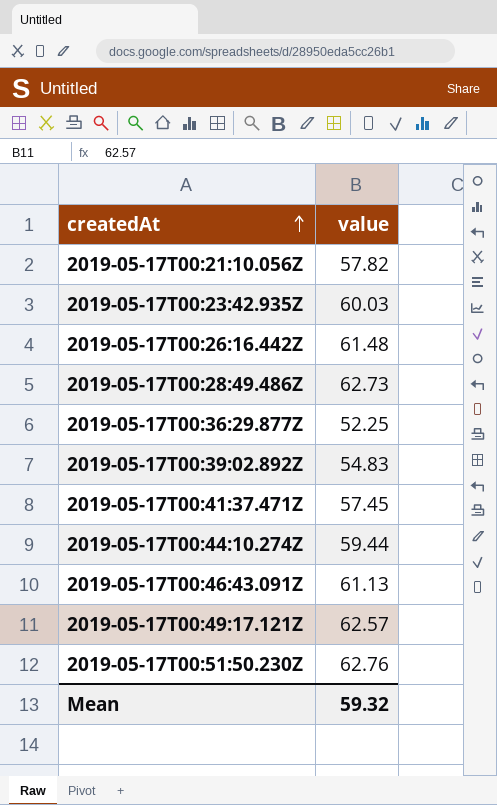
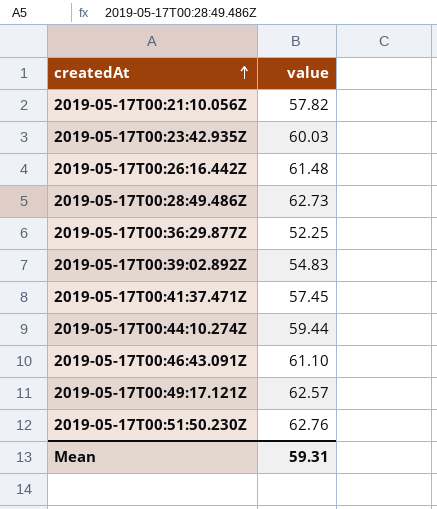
2019-05-17T00:46:43.091Z | value: 61.13 -> 61.10
Mean | value: 59.32 -> 59.31

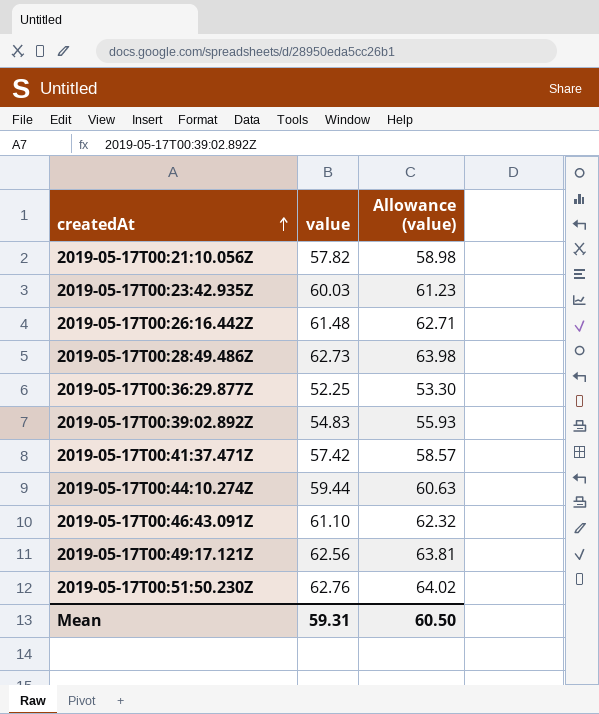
column Allowance (value) | formula: none -> [value] * 1.02
2019-05-17T00:41:37.471Z | value: 57.45 -> 57.42
2019-05-17T00:49:17.121Z | value: 62.57 -> 62.56

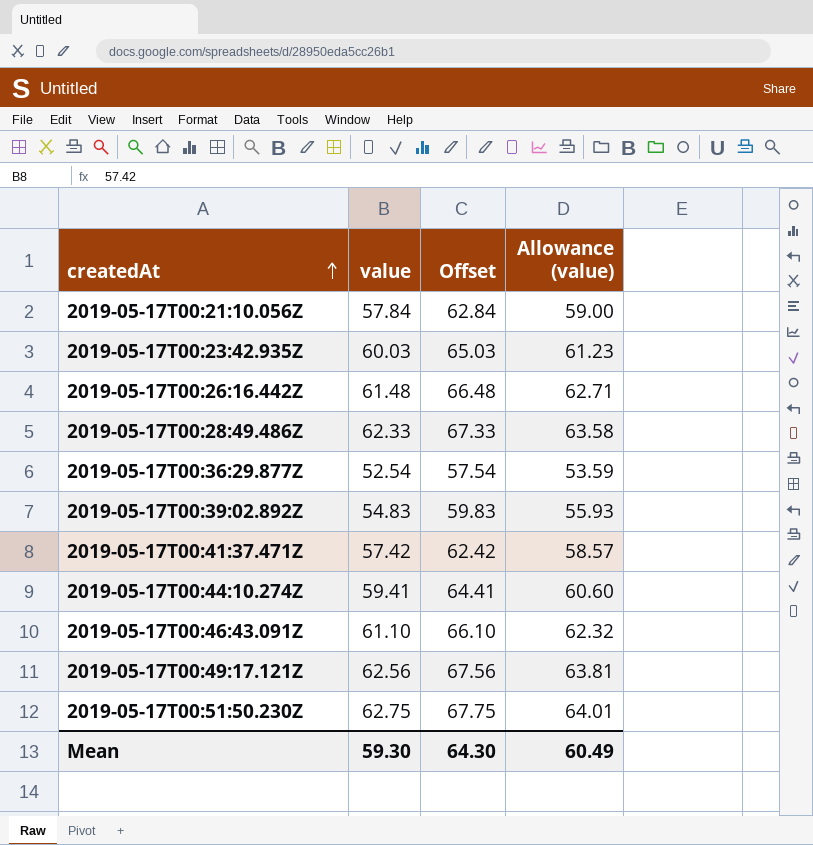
column Offset | formula: none -> [value] + 5
2019-05-17T00:21:10.056Z | value: 57.82 -> 57.84
2019-05-17T00:21:10.056Z | Allowance (value): 58.98 -> 59.00
2019-05-17T00:28:49.486Z | value: 62.73 -> 62.33
2019-05-17T00:28:49.486Z | Allowance (value): 63.98 -> 63.58
2019-05-17T00:36:29.877Z | value: 52.25 -> 52.54
2019-05-17T00:36:29.877Z | Allowance (value): 53.30 -> 53.59
2019-05-17T00:44:10.274Z | value: 59.44 -> 59.41
2019-05-17T00:44:10.274Z | Allowance (value): 60.63 -> 60.60
2019-05-17T00:51:50.230Z | value: 62.76 -> 62.75
2019-05-17T00:51:50.230Z | Allowance (value): 64.02 -> 64.01
Mean | value: 59.31 -> 59.30
Mean | Allowance (value): 60.50 -> 60.49

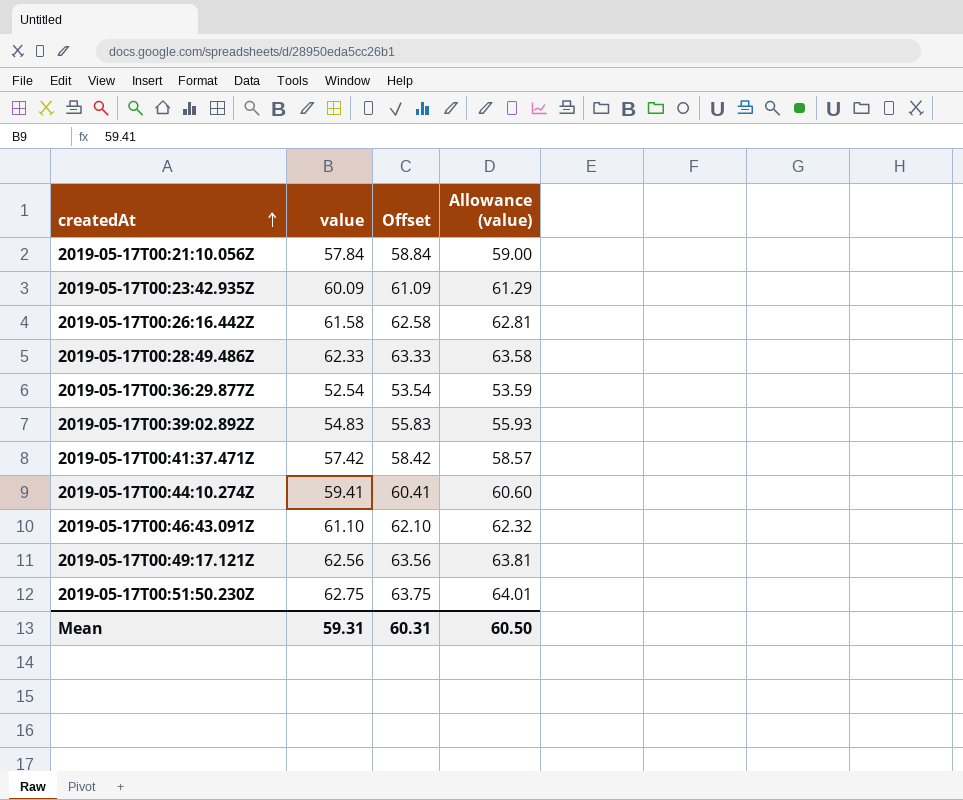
column Offset | formula: [value] + 5 -> [value] + 1
2019-05-17T00:23:42.935Z | value: 60.03 -> 60.09
2019-05-17T00:23:42.935Z | Allowance (value): 61.23 -> 61.29
2019-05-17T00:26:16.442Z | value: 61.48 -> 61.58
2019-05-17T00:26:16.442Z | Allowance (value): 62.71 -> 62.81
Mean | value: 59.30 -> 59.31
Mean | Offset: 64.30 -> 60.31
Mean | Allowance (value): 60.49 -> 60.50

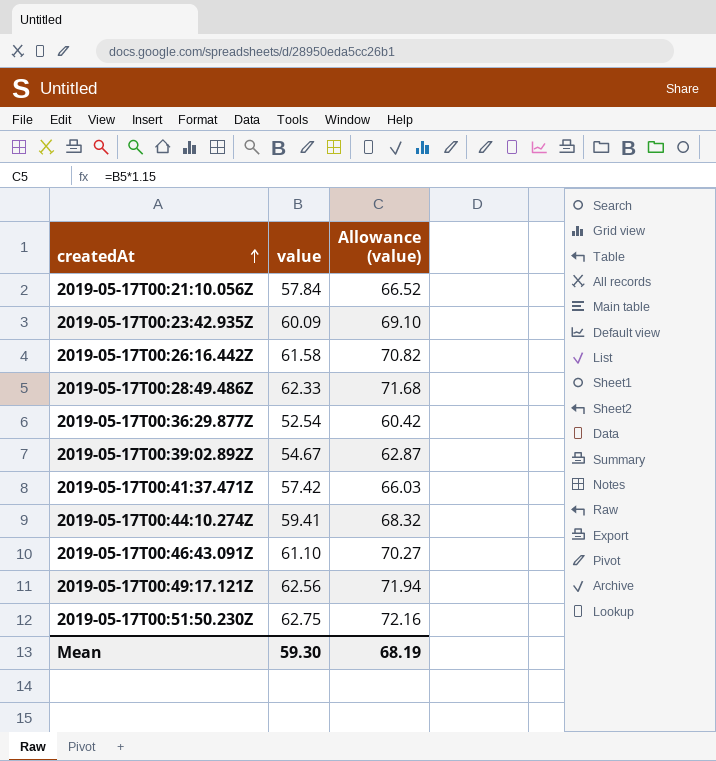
column Offset | formula: [value] + 1 -> none
column Allowance (value) | formula: [value] * 1.02 -> [value] * 1.15
2019-05-17T00:39:02.892Z | value: 54.83 -> 54.67
Mean | value: 59.31 -> 59.30
Mean | Allowance (value): 60.50 -> 68.19

